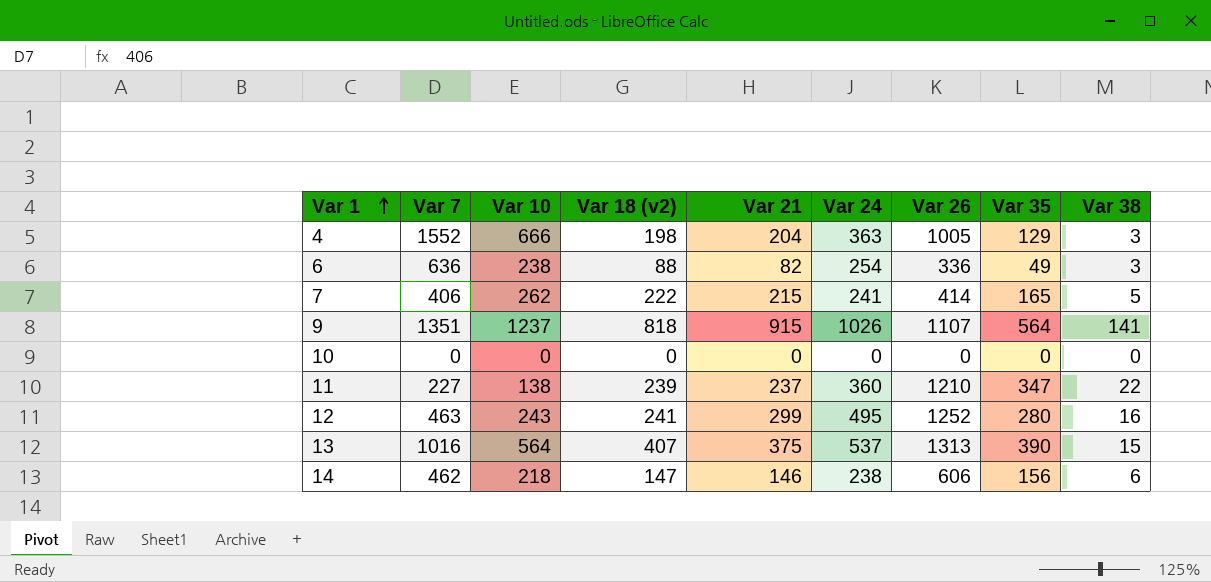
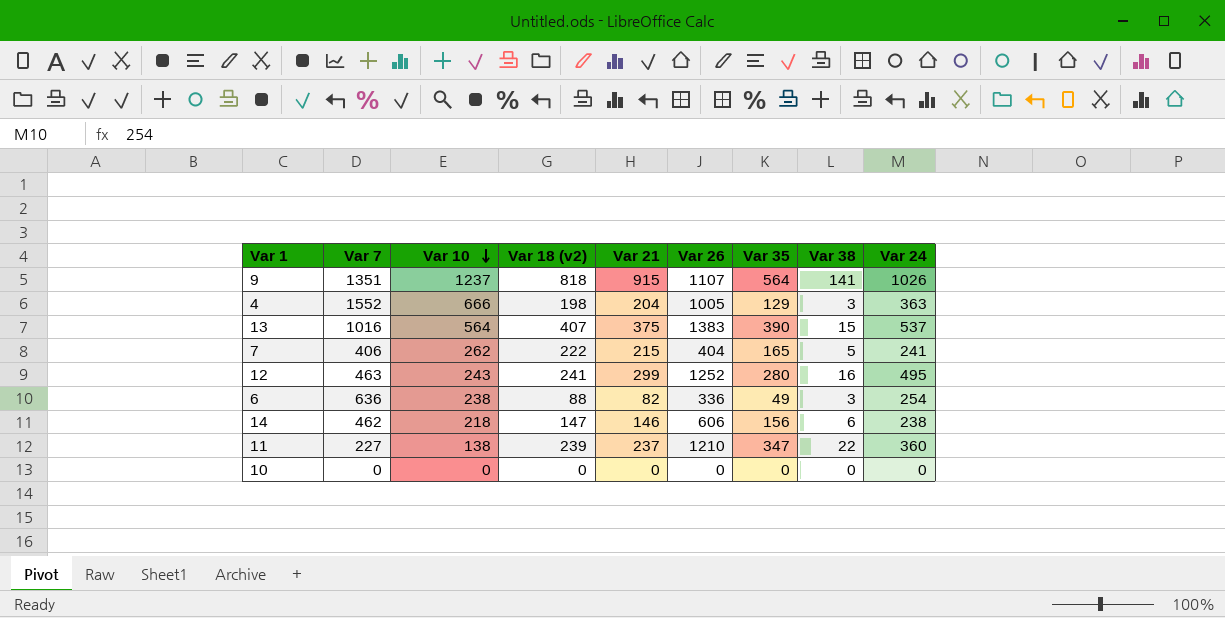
row order: Var 1 ascending -> Var 10 descending
column Var 24 | position: 6 -> 9
13 | Var 26: 1313 -> 1383
7 | Var 26: 414 -> 404

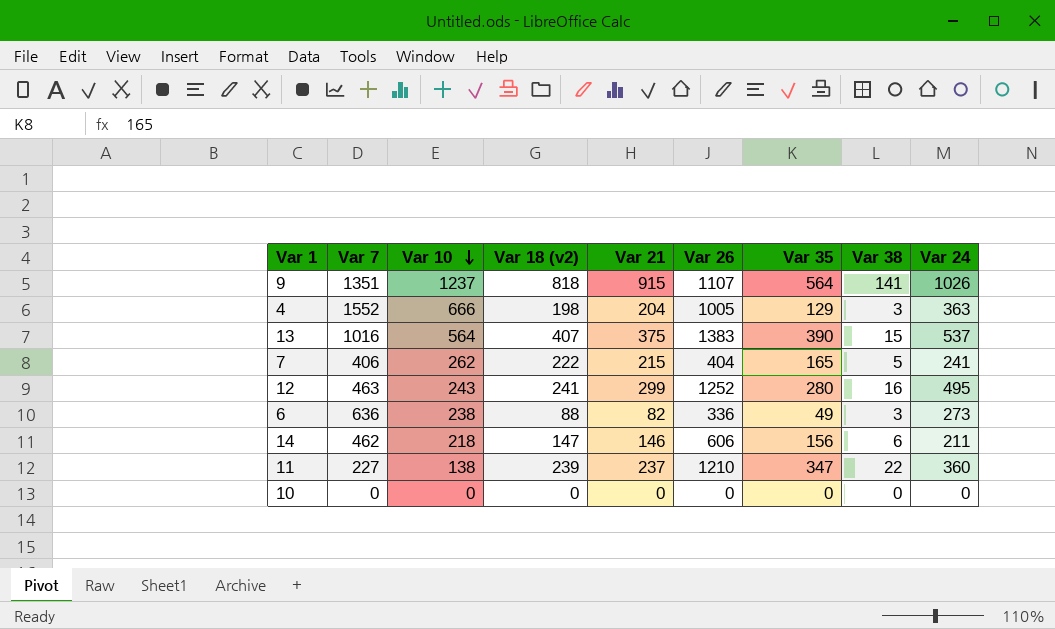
6 | Var 24: 254 -> 273
14 | Var 24: 238 -> 211

